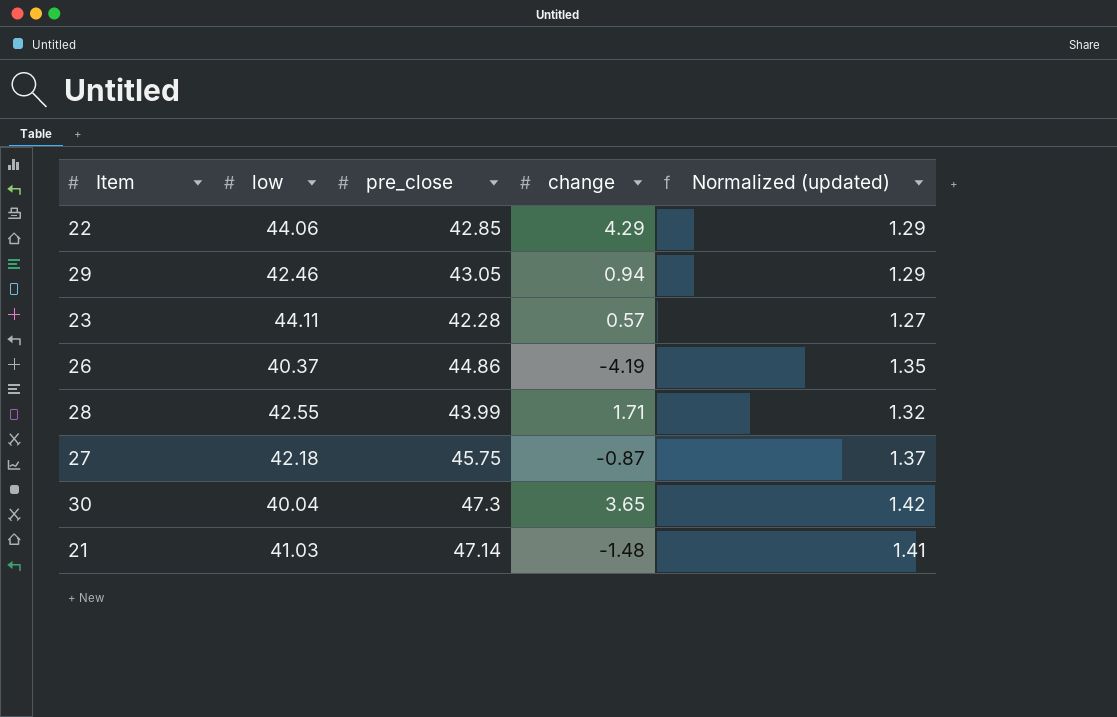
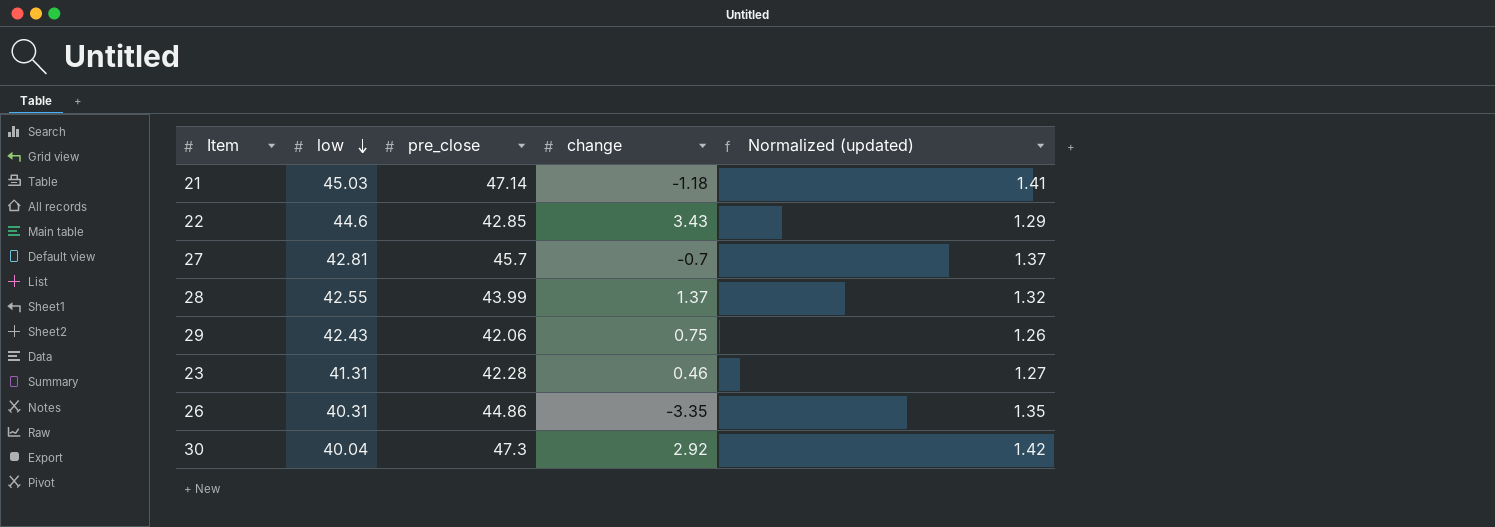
row order: none -> low descending
21 | low: 41.03 -> 45.03
21 | change: -1.48 -> -1.18
22 | low: 44.06 -> 44.6
22 | change: 4.29 -> 3.43
27 | low: 42.18 -> 42.81
27 | pre_close: 45.75 -> 45.7
27 | change: -0.87 -> -0.7
28 | change: 1.71 -> 1.37
29 | low: 42.46 -> 42.43
29 | pre_close: 43.05 -> 42.06
29 | change: 0.94 -> 0.75
29 | Normalized (updated): 1.29 -> 1.26
23 | low: 44.11 -> 41.31
23 | change: 0.57 -> 0.46
26 | low: 40.37 -> 40.31
26 | change: -4.19 -> -3.35
30 | change: 3.65 -> 2.92

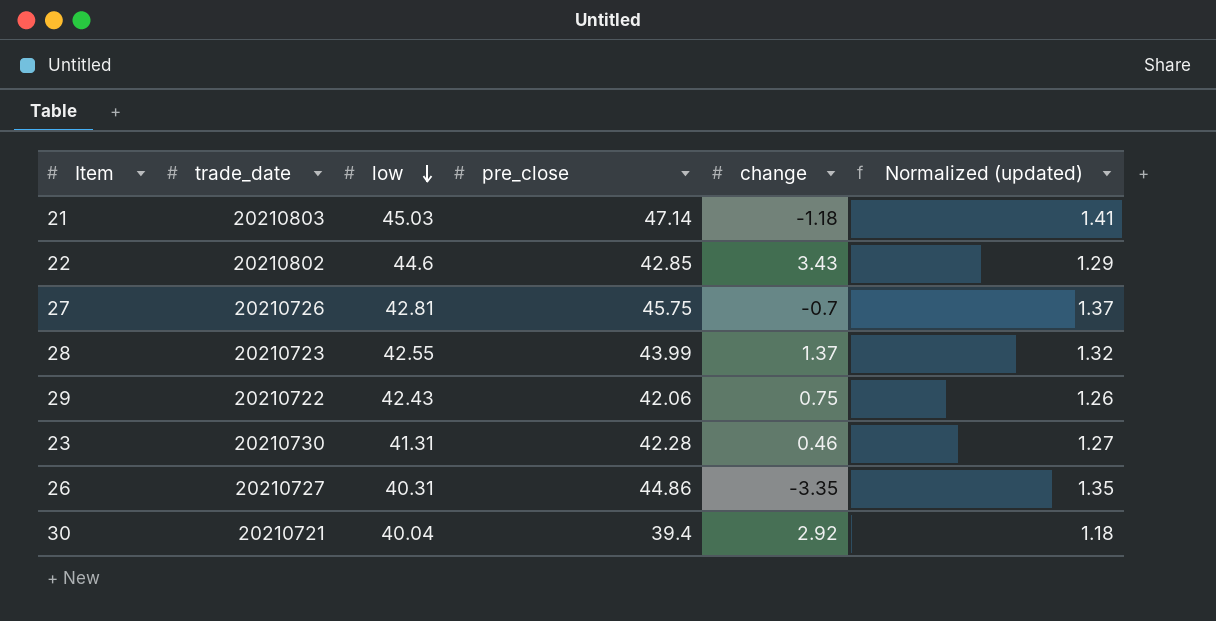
column trade_date | position: none -> 2
27 | pre_close: 45.7 -> 45.75
30 | pre_close: 47.3 -> 39.4
30 | Normalized (updated): 1.42 -> 1.18

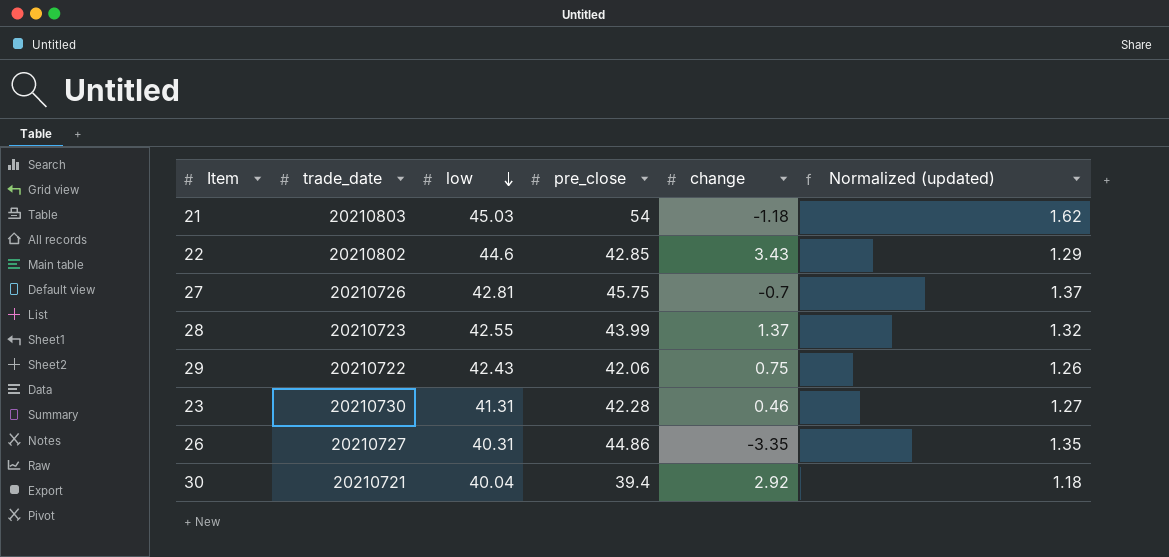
21 | pre_close: 47.14 -> 54
21 | Normalized (updated): 1.41 -> 1.62

